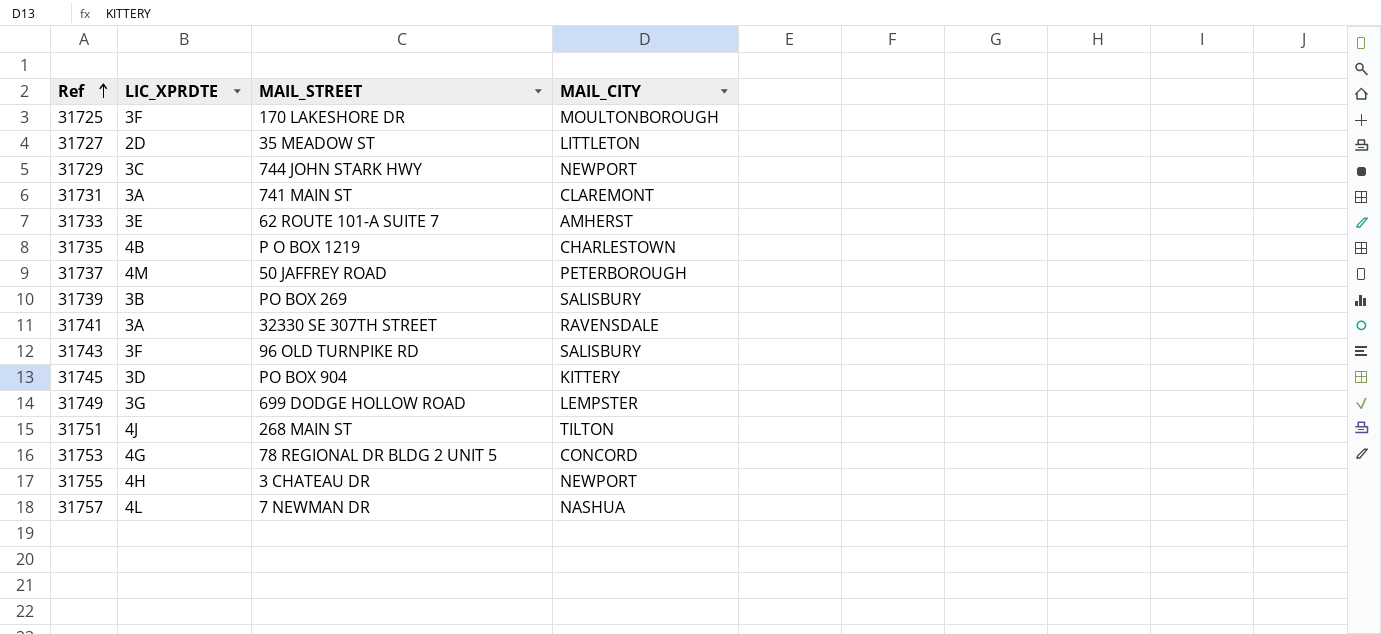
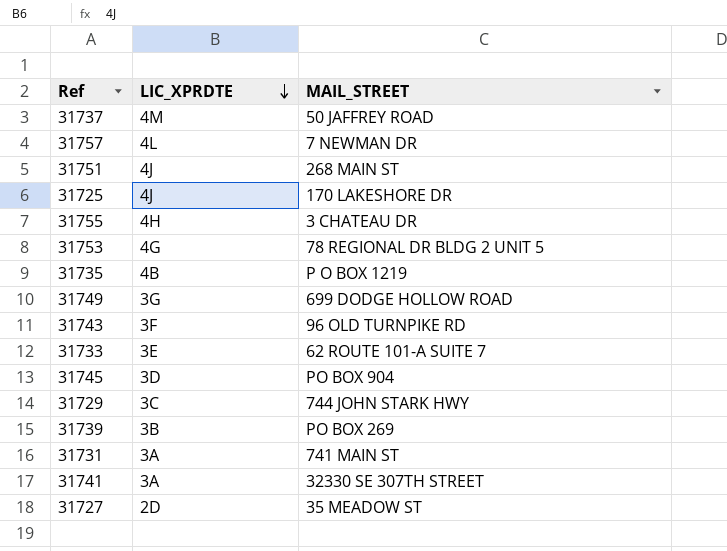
row order: Ref ascending -> LIC_XPRDTE descending
column MAIL_CITY | position: 4 -> none
31725 | LIC_XPRDTE: 3F -> 4J

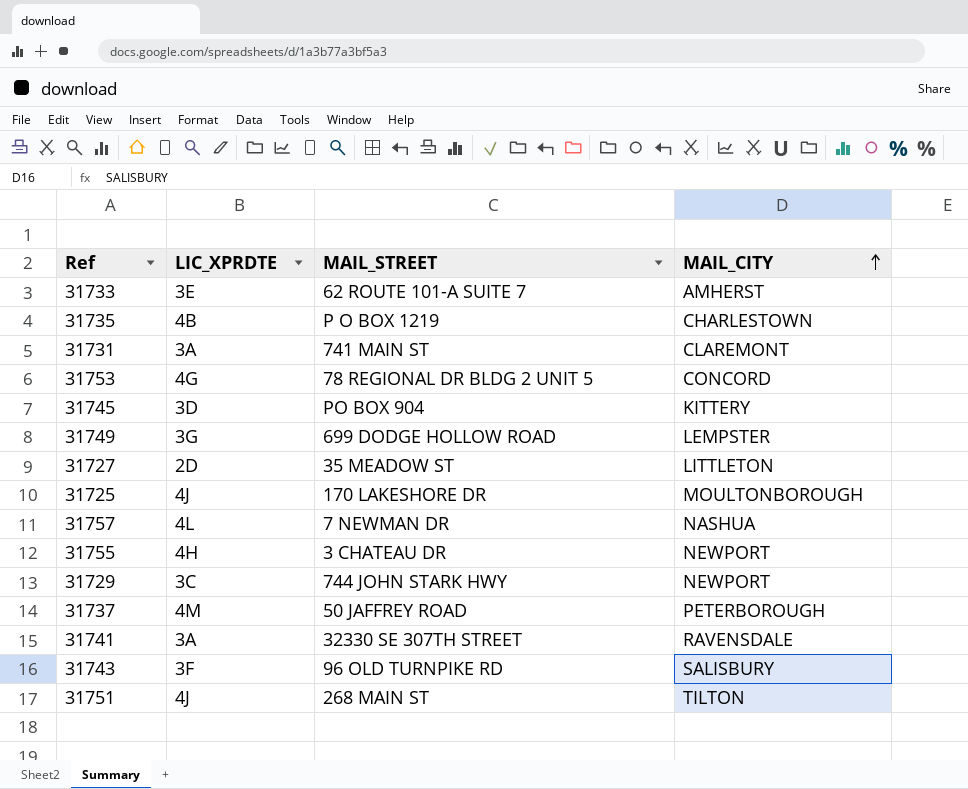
row order: LIC_XPRDTE descending -> MAIL_CITY ascending
column MAIL_CITY | position: none -> 4
row 31739: 3B | PO BOX 269 -> none

